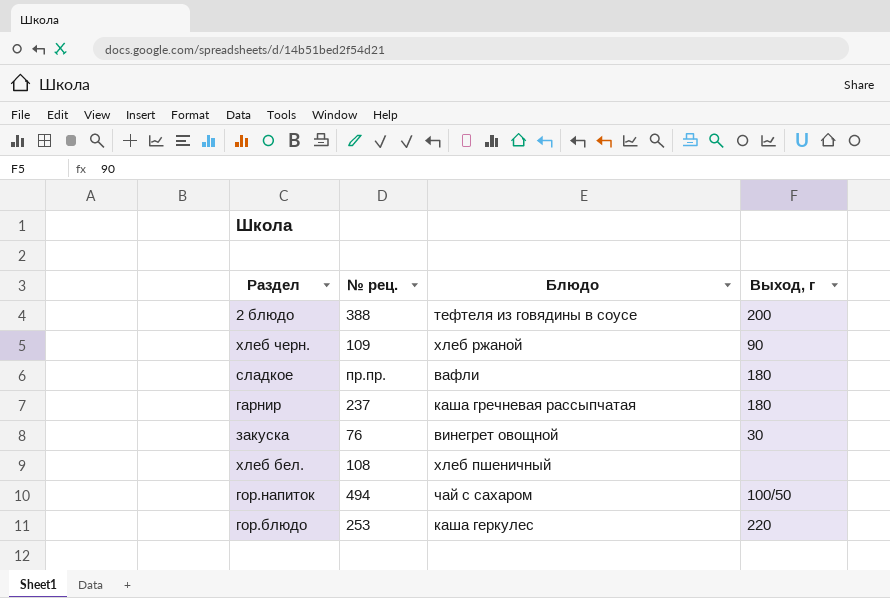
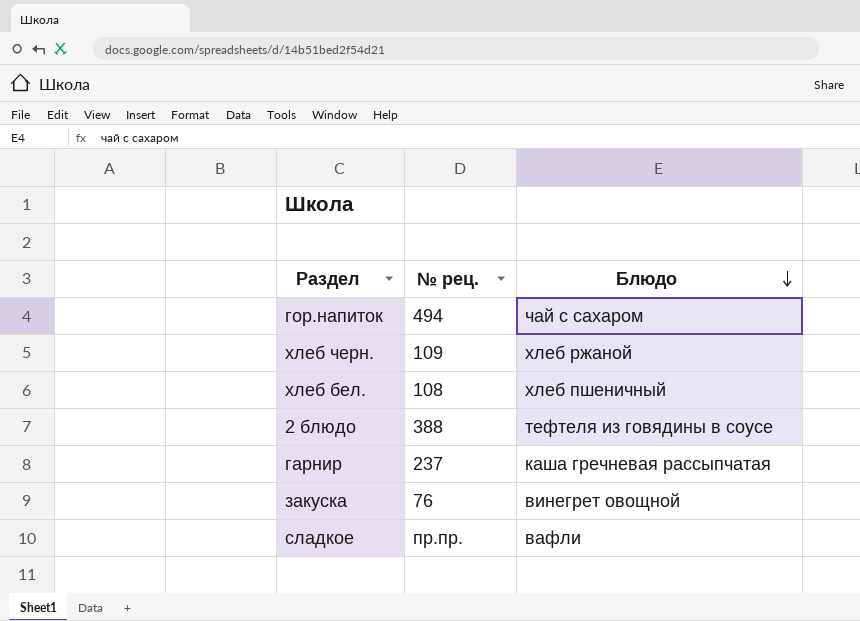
row order: none -> Блюдо descending
column Выход, г | position: 4 -> none
row гор.блюдо: 253 | каша геркулес | 220 -> none

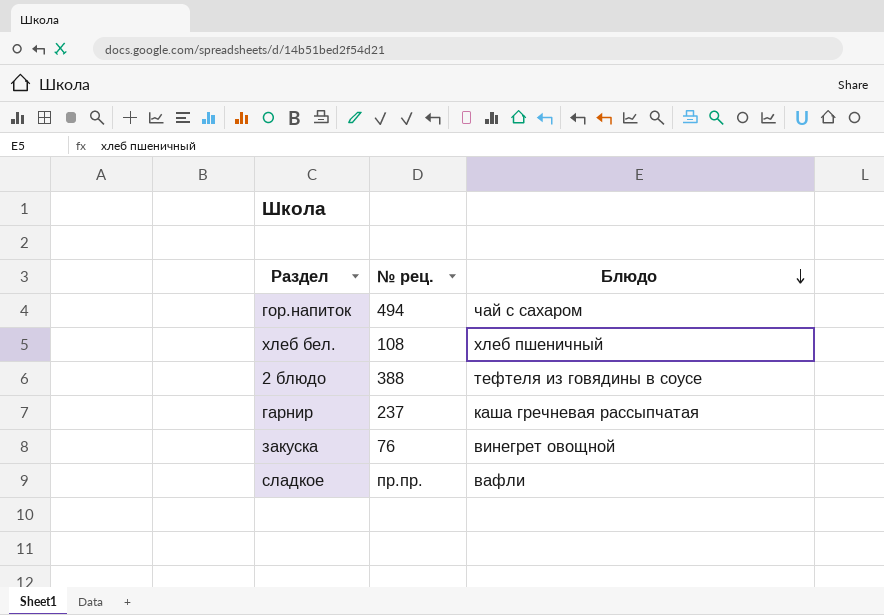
row хлеб черн.: 109 | хлеб ржаной -> none

